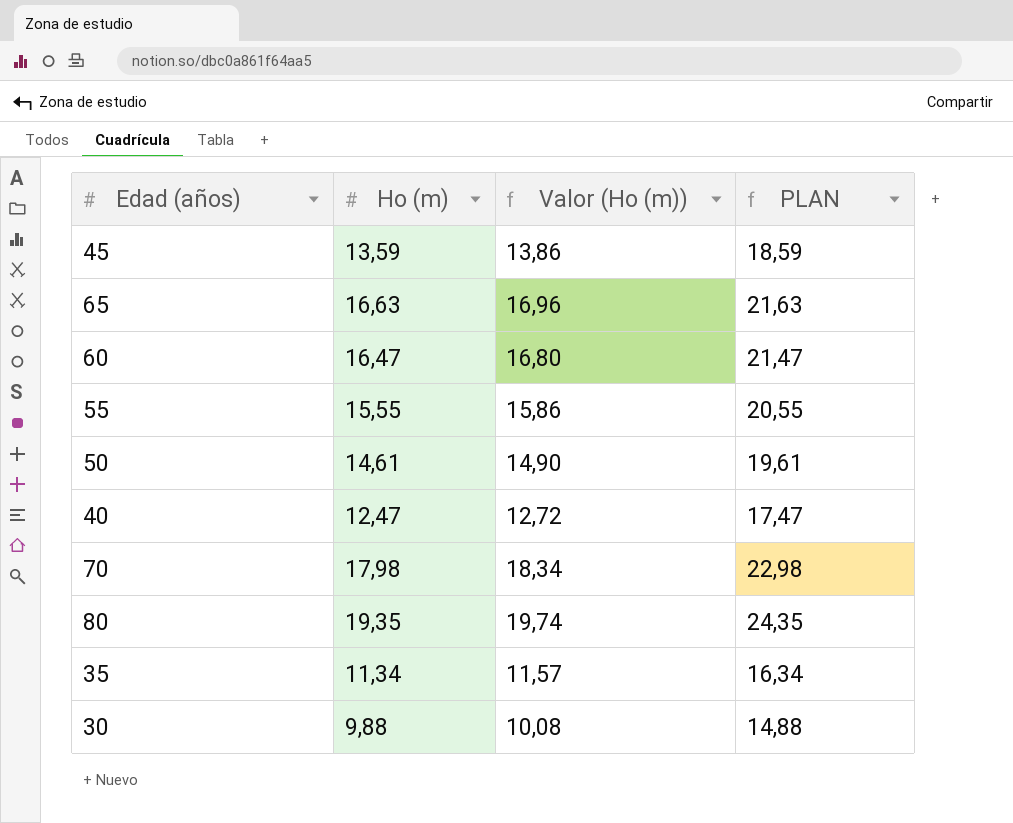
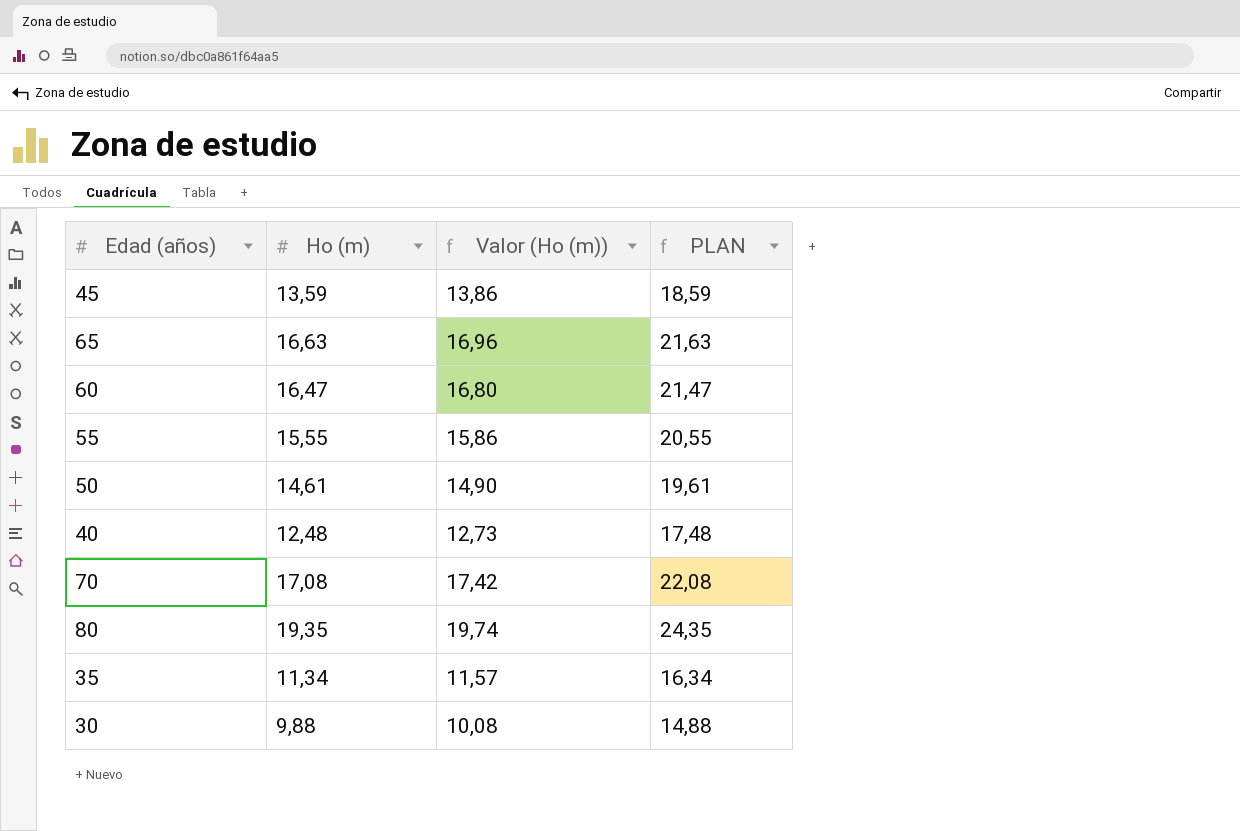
40 | Ho (m): 12,47 -> 12,48
40 | Valor (Ho (m)): 12,72 -> 12,73
40 | PLAN: 17,47 -> 17,48
70 | Ho (m): 17,98 -> 17,08
70 | Valor (Ho (m)): 18,34 -> 17,42
70 | PLAN: 22,98 -> 22,08

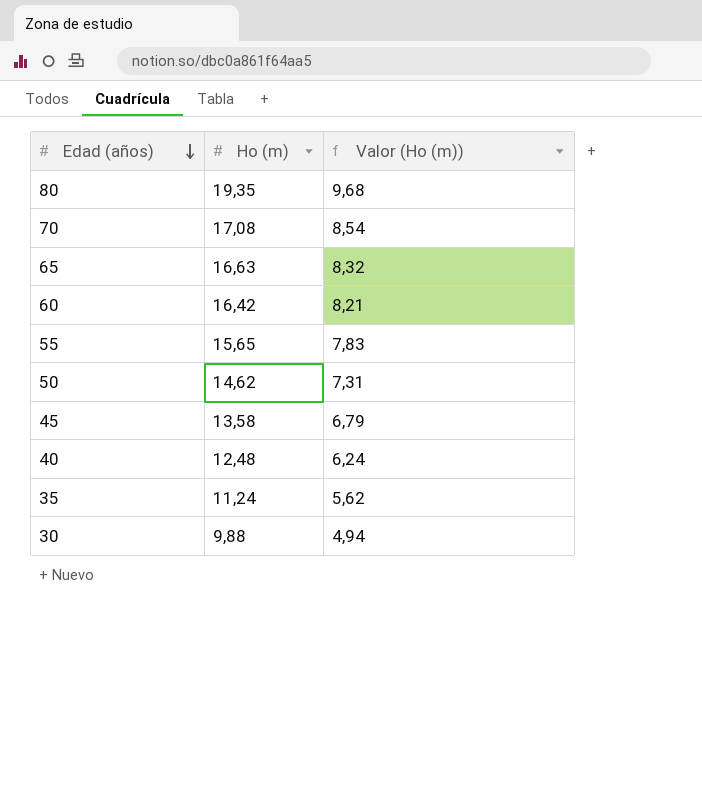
row order: none -> Edad (años) descending
column PLAN | formula: [Ho (m)] + 5 -> none
column Valor (Ho (m)) | formula: [Ho (m)] * 1,02 -> [Ho (m)] * 0,5
60 | Ho (m): 16,47 -> 16,42
55 | Ho (m): 15,55 -> 15,65
50 | Ho (m): 14,61 -> 14,62
45 | Ho (m): 13,59 -> 13,58
35 | Ho (m): 11,34 -> 11,24

